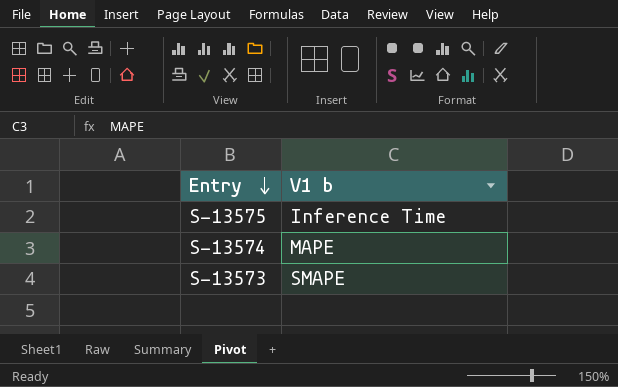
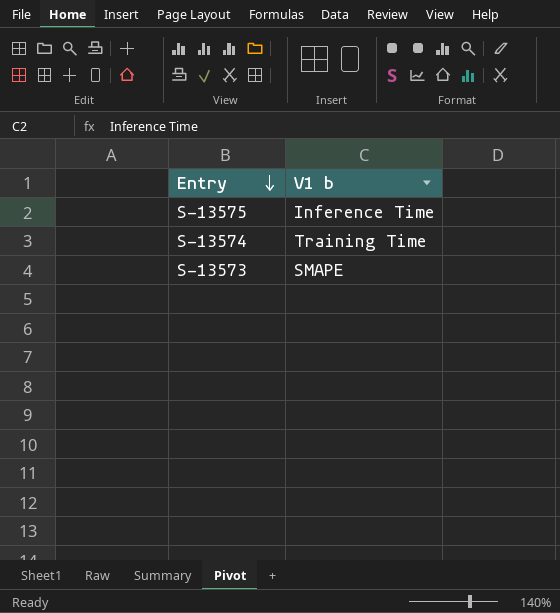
S-13574 | V1 b: MAPE -> Training Time

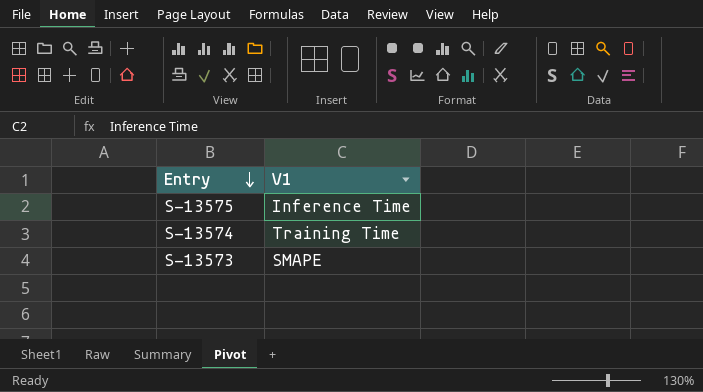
column name: V1 b -> V1

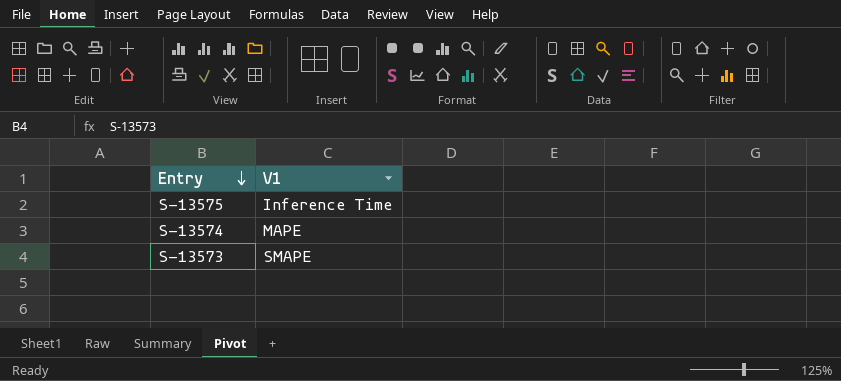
S-13574 | V1: Training Time -> MAPE

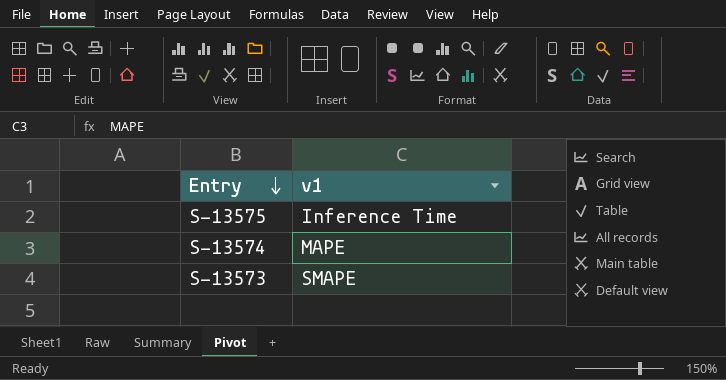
column name: V1 -> v1

